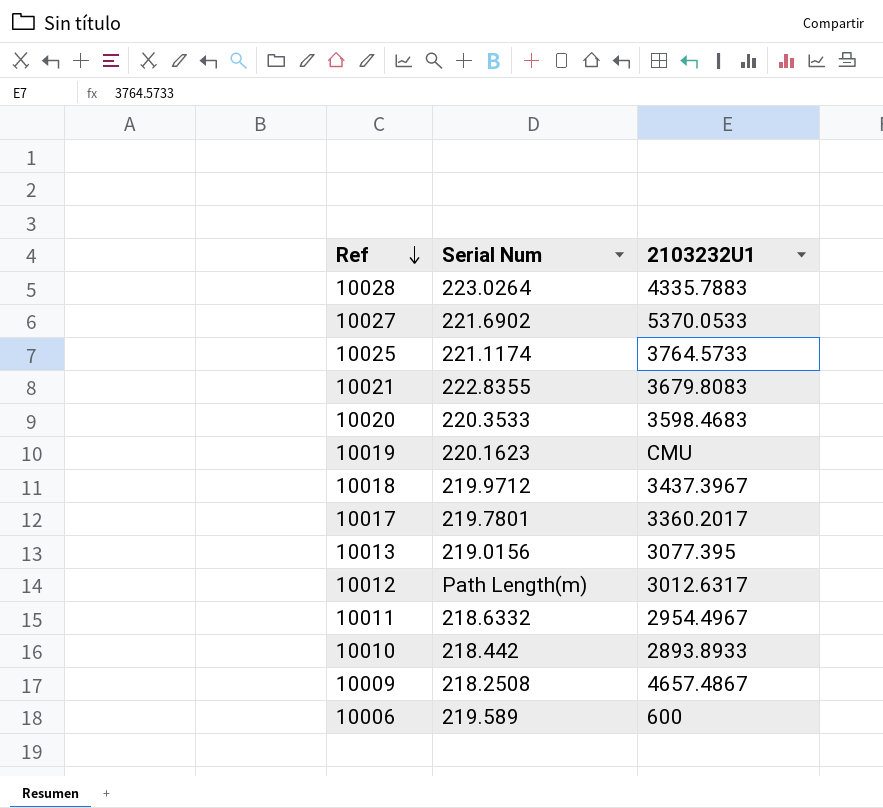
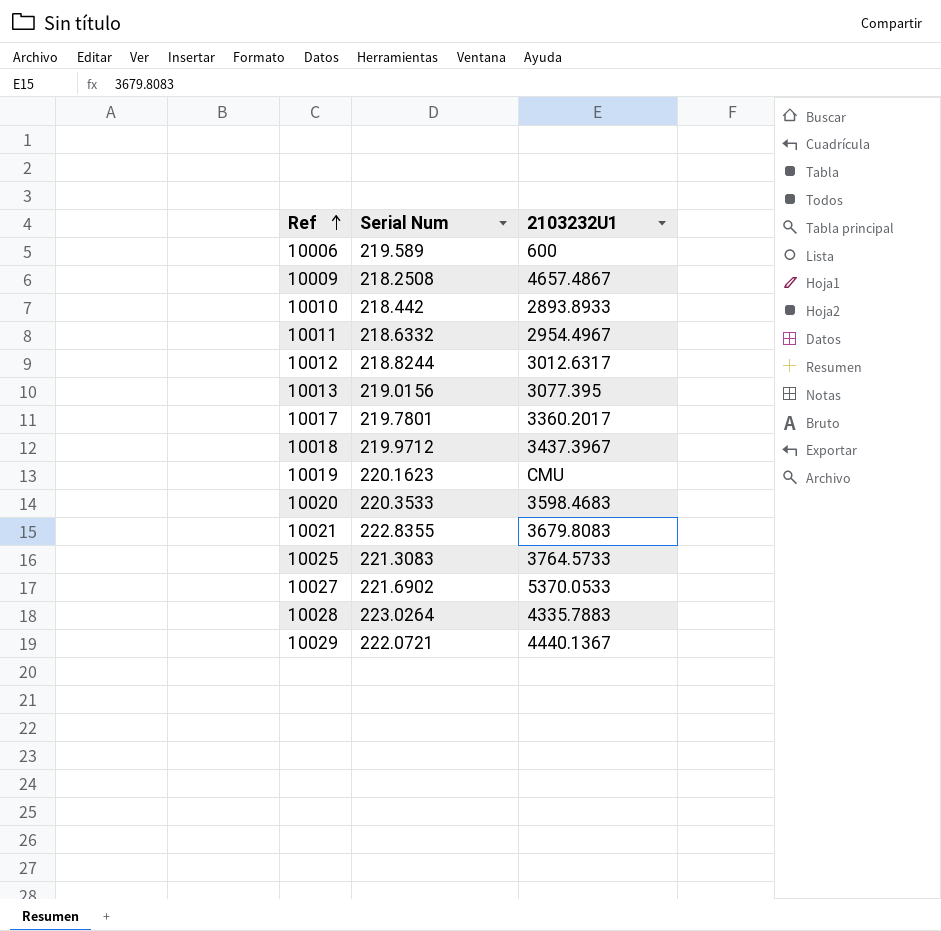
row order: Ref descending -> Ref ascending
10012 | Serial Num: Path Length(m) -> 218.8244
10025 | Serial Num: 221.1174 -> 221.3083
row 10029: none -> 222.0721 | 4440.1367

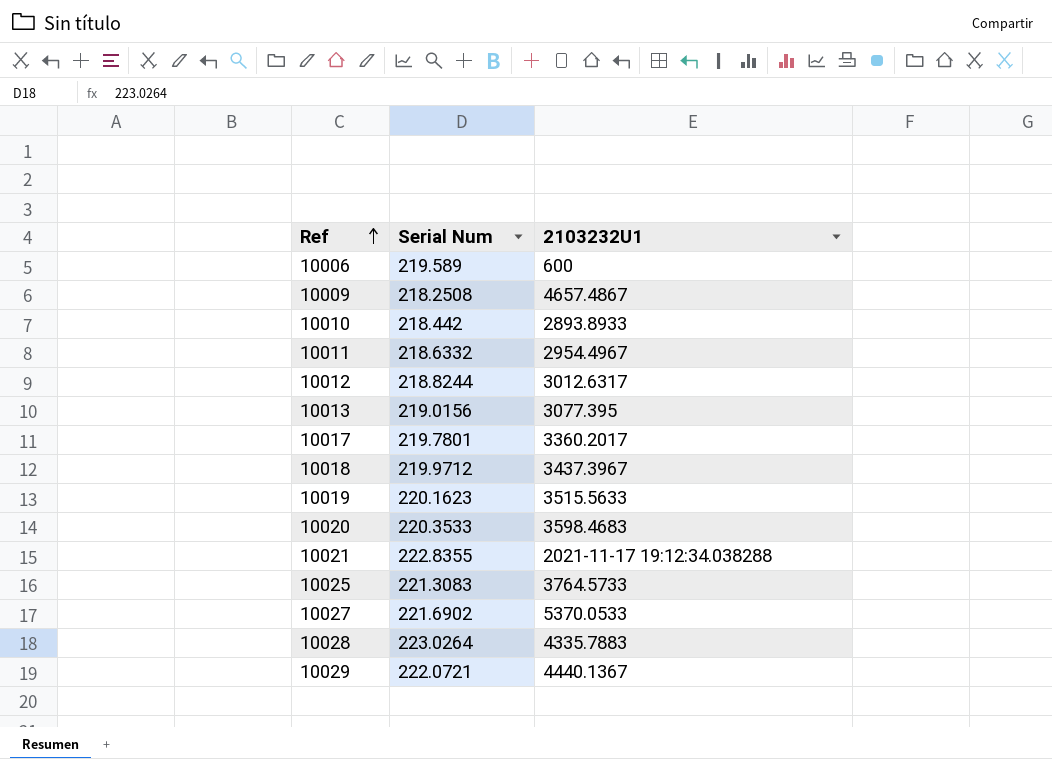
10019 | 2103232U1: CMU -> 3515.5633
10021 | 2103232U1: 3679.8083 -> 2021-11-17 19:12:34.038288

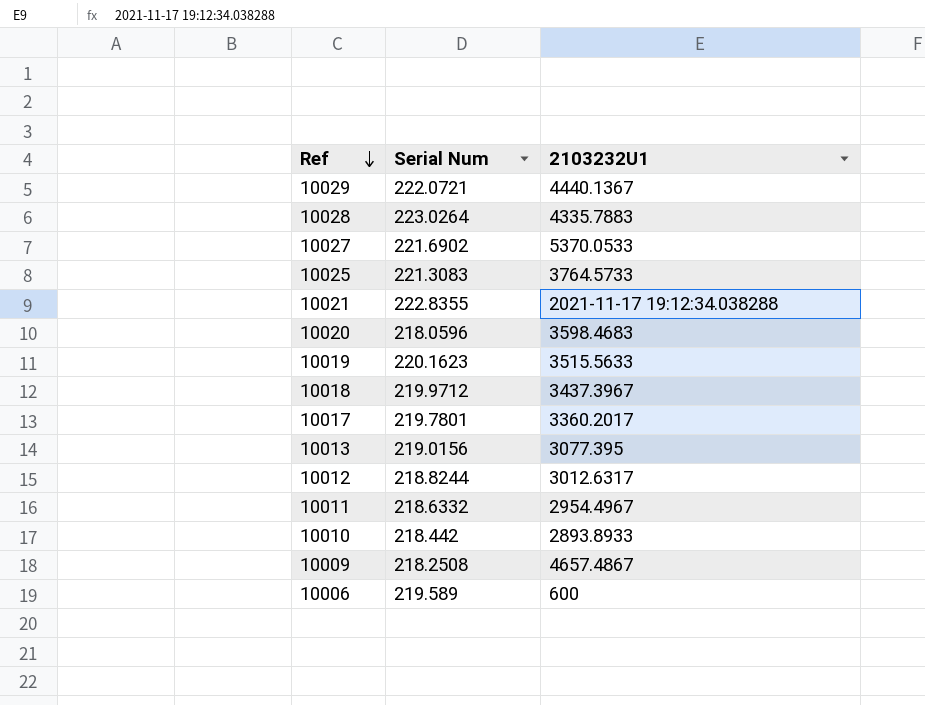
row order: Ref ascending -> Ref descending
10020 | Serial Num: 220.3533 -> 218.0596

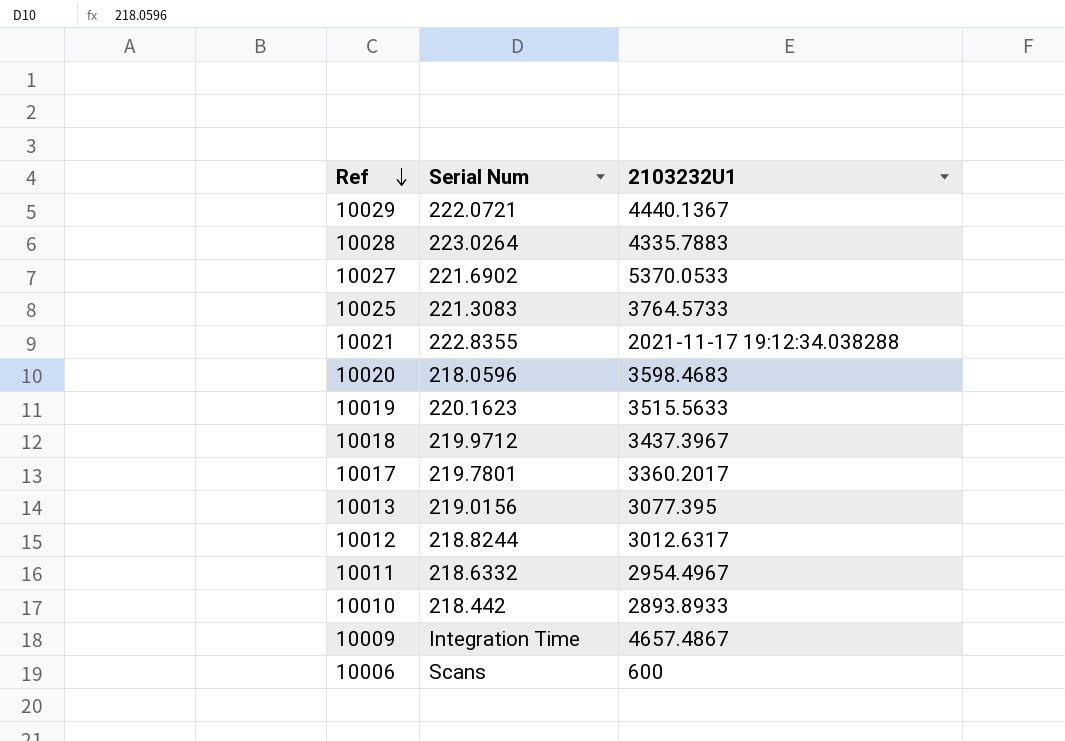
10009 | Serial Num: 218.2508 -> Integration Time
10006 | Serial Num: 219.589 -> Scans

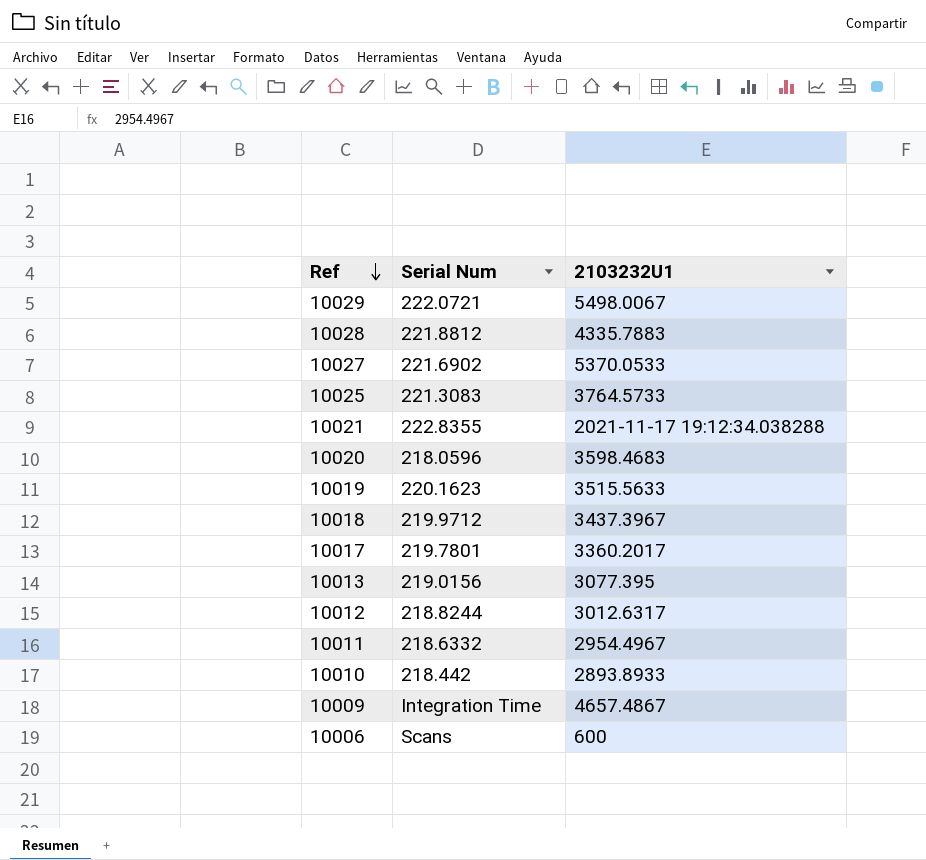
10029 | 2103232U1: 4440.1367 -> 5498.0067
10028 | Serial Num: 223.0264 -> 221.8812

